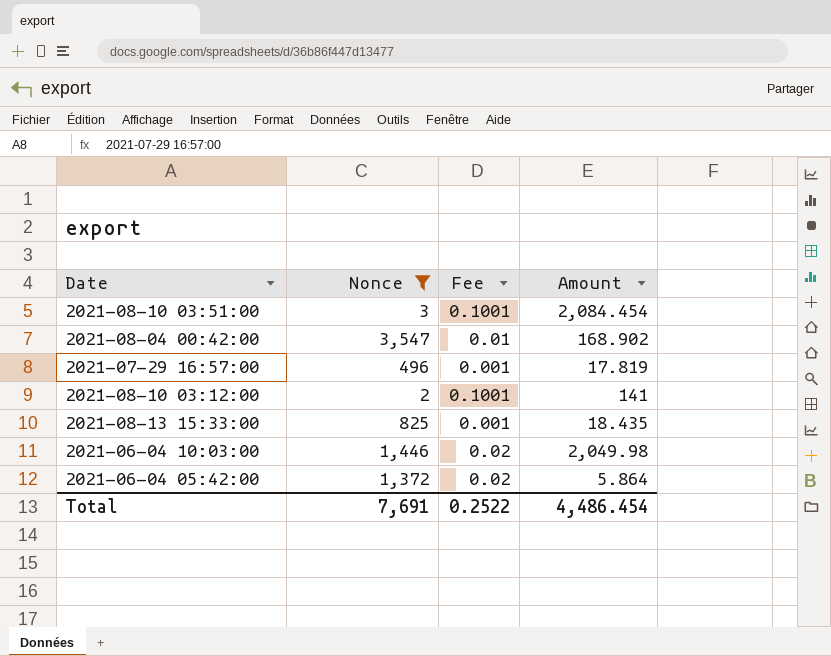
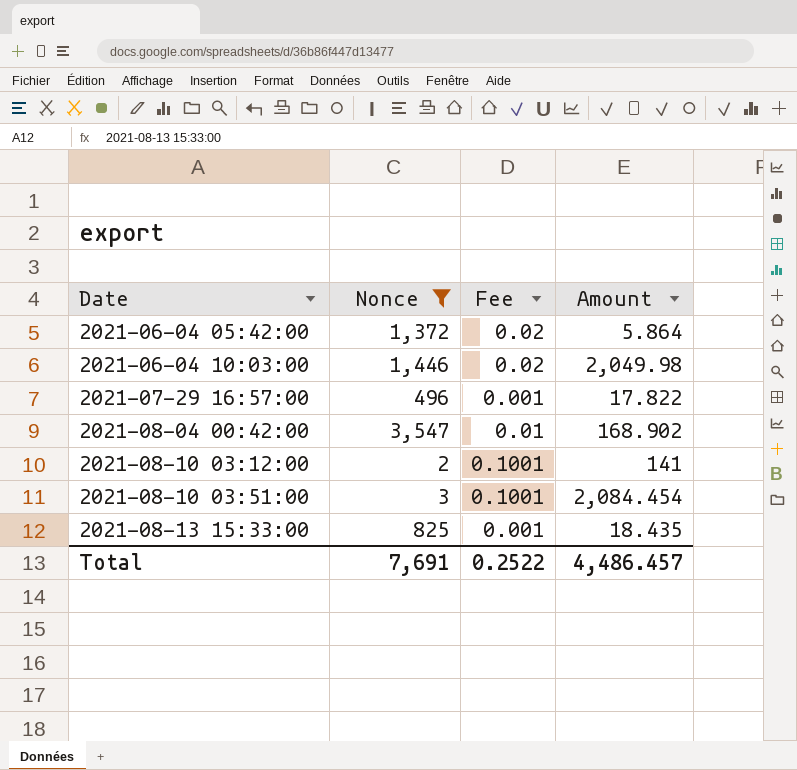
row order: none -> Date ascending
2021-07-29 16:57:00 | Amount: 17.819 -> 17.822
Total | Amount: 4,486.454 -> 4,486.457

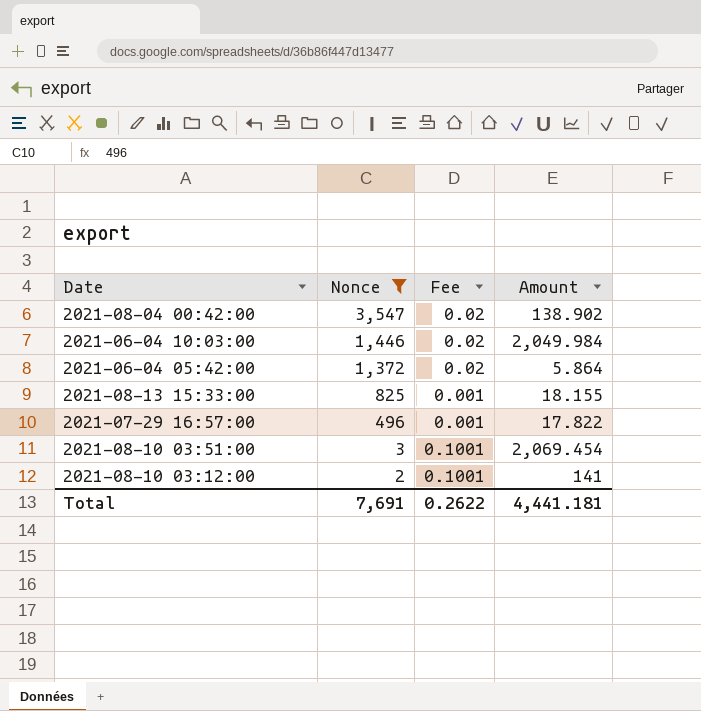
row order: Date ascending -> Nonce descending
2021-08-04 00:42:00 | Fee: 0.01 -> 0.02
2021-08-04 00:42:00 | Amount: 168.902 -> 138.902
2021-06-04 10:03:00 | Amount: 2,049.98 -> 2,049.984
2021-08-13 15:33:00 | Amount: 18.435 -> 18.155
2021-08-10 03:51:00 | Amount: 2,084.454 -> 2,069.454
Total | Fee: 0.2522 -> 0.2622
Total | Amount: 4,486.457 -> 4,441.181

